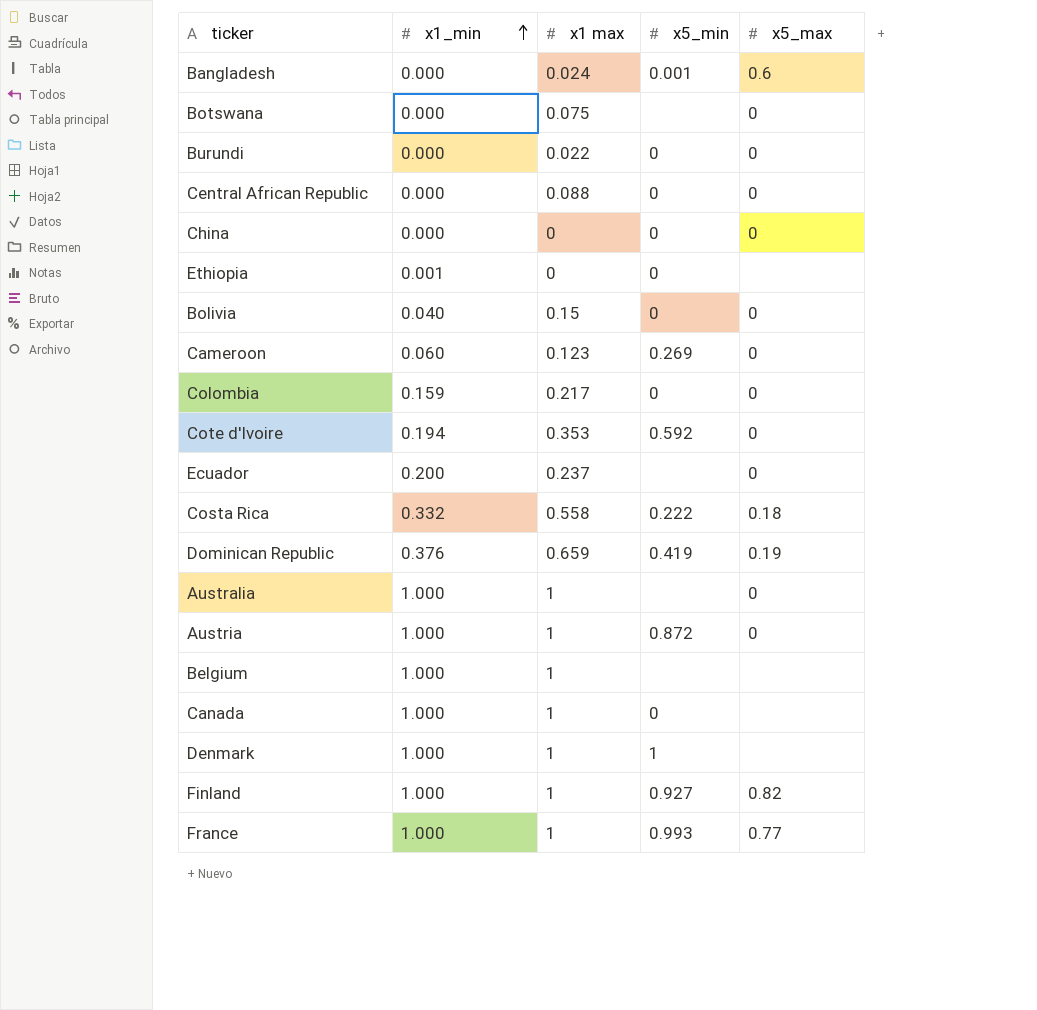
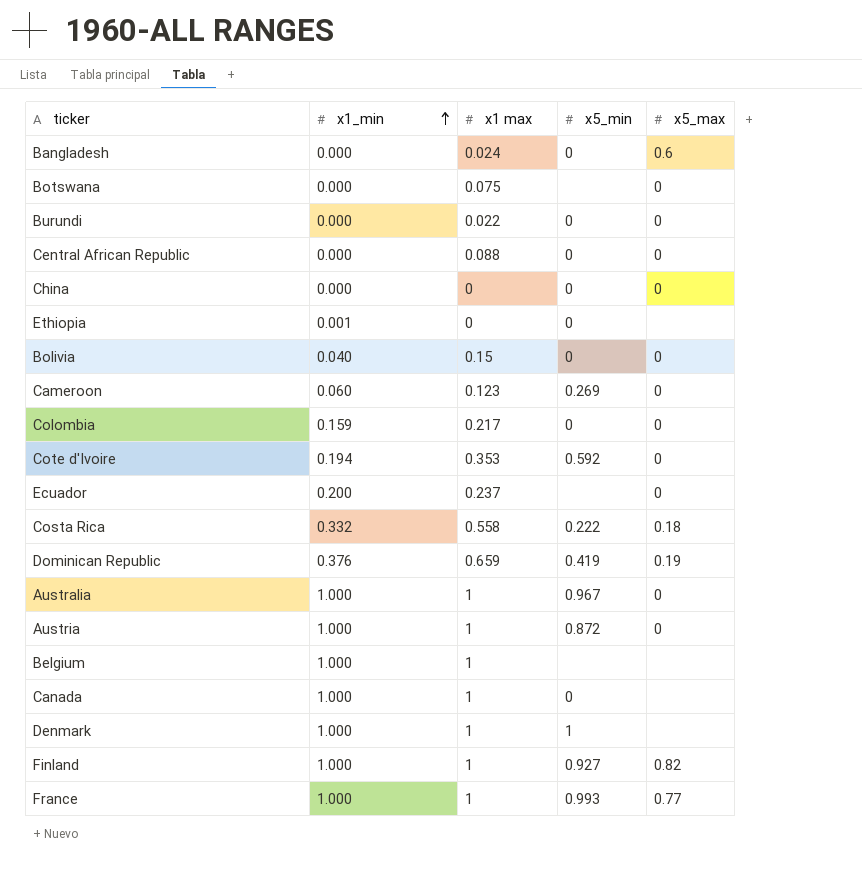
Bangladesh | x5_min: 0.001 -> 0
Australia | x5_min: none -> 0.967

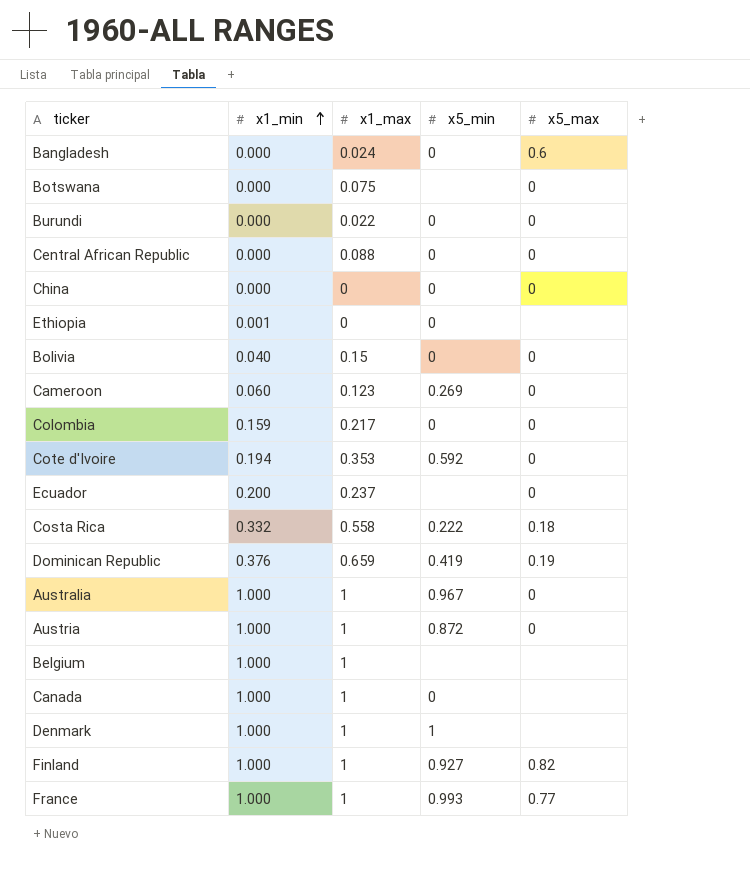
column name: x1 max -> x1_max

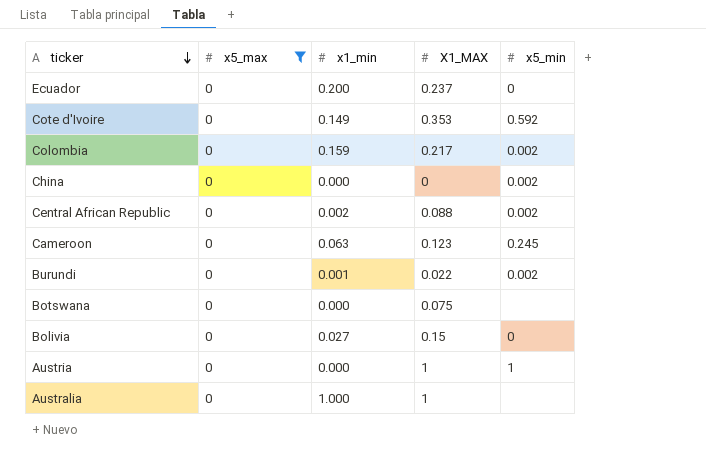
filter: none -> x5_max = 0
row order: x1_min ascending -> ticker descending
column x5_max | position: 5 -> 2
column name: x1_max -> X1_MAX
Ecuador | x5_min: none -> 0
Cote d'Ivoire | x1_min: 0.194 -> 0.149
Colombia | x5_min: 0 -> 0.002
China | x5_min: 0 -> 0.002
Central African Republic | x1_min: 0.000 -> 0.002
Central African Republic | x5_min: 0 -> 0.002
Cameroon | x1_min: 0.060 -> 0.063
Cameroon | x5_min: 0.269 -> 0.245
Burundi | x1_min: 0.000 -> 0.001
Burundi | x5_min: 0 -> 0.002
Bolivia | x1_min: 0.040 -> 0.027
Austria | x1_min: 1.000 -> 0.000
Austria | x5_min: 0.872 -> 1
Australia | x5_min: 0.967 -> none

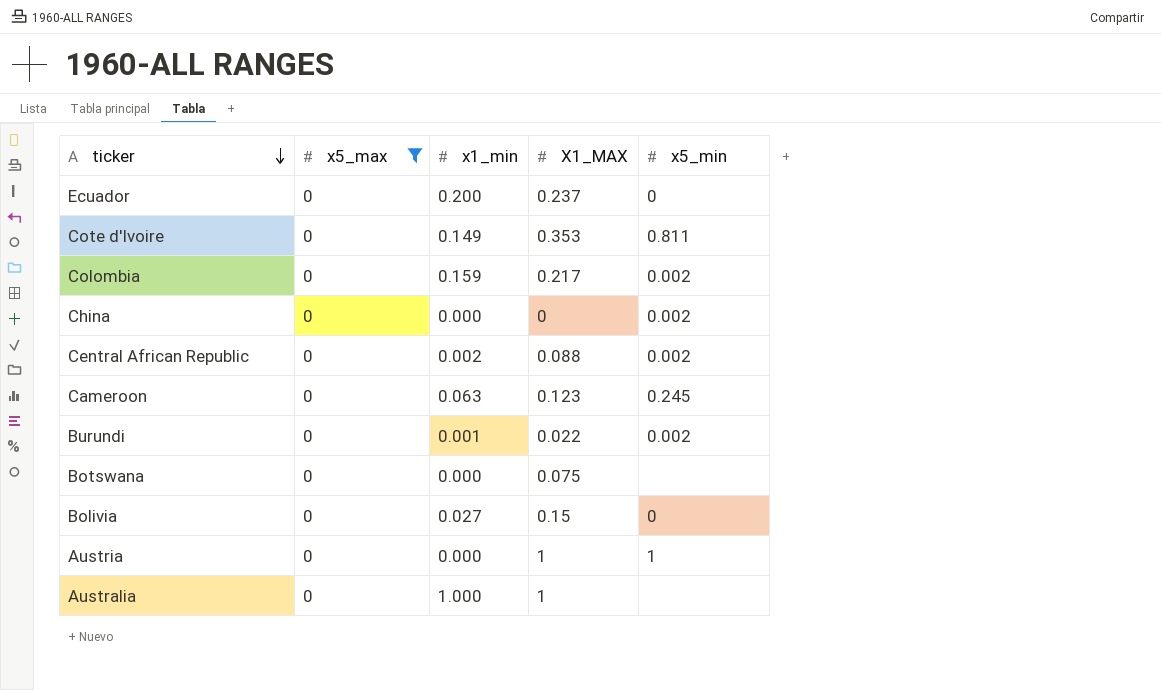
Cote d'Ivoire | x5_min: 0.592 -> 0.811

